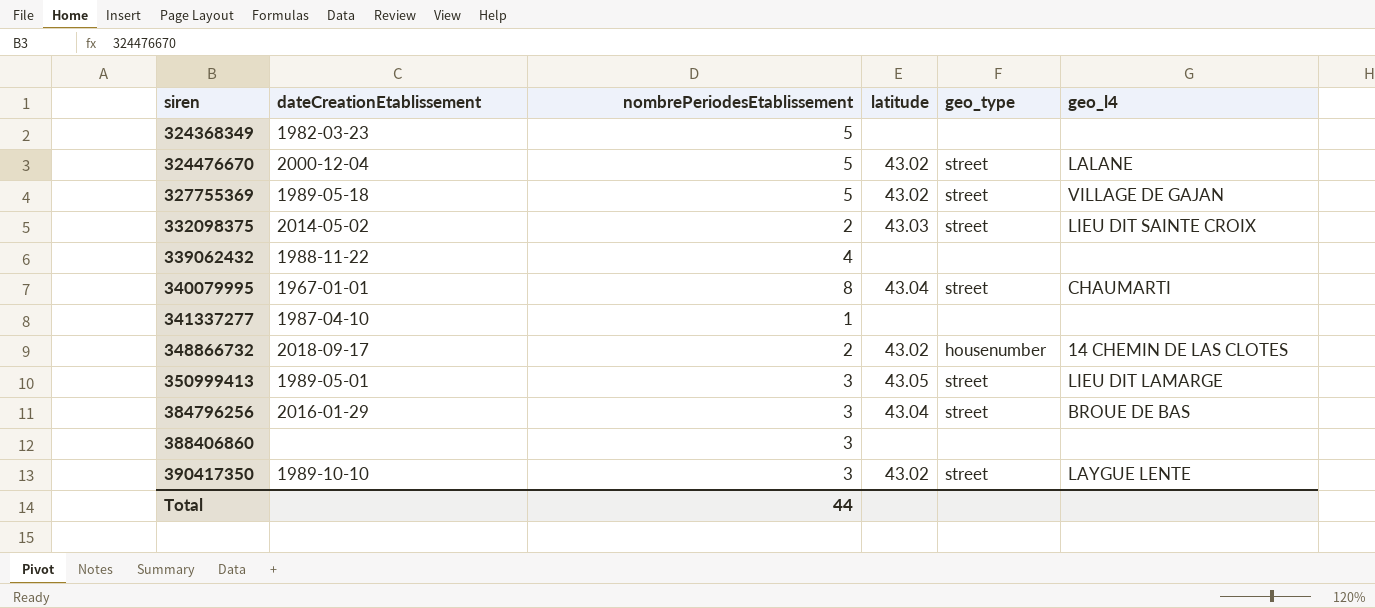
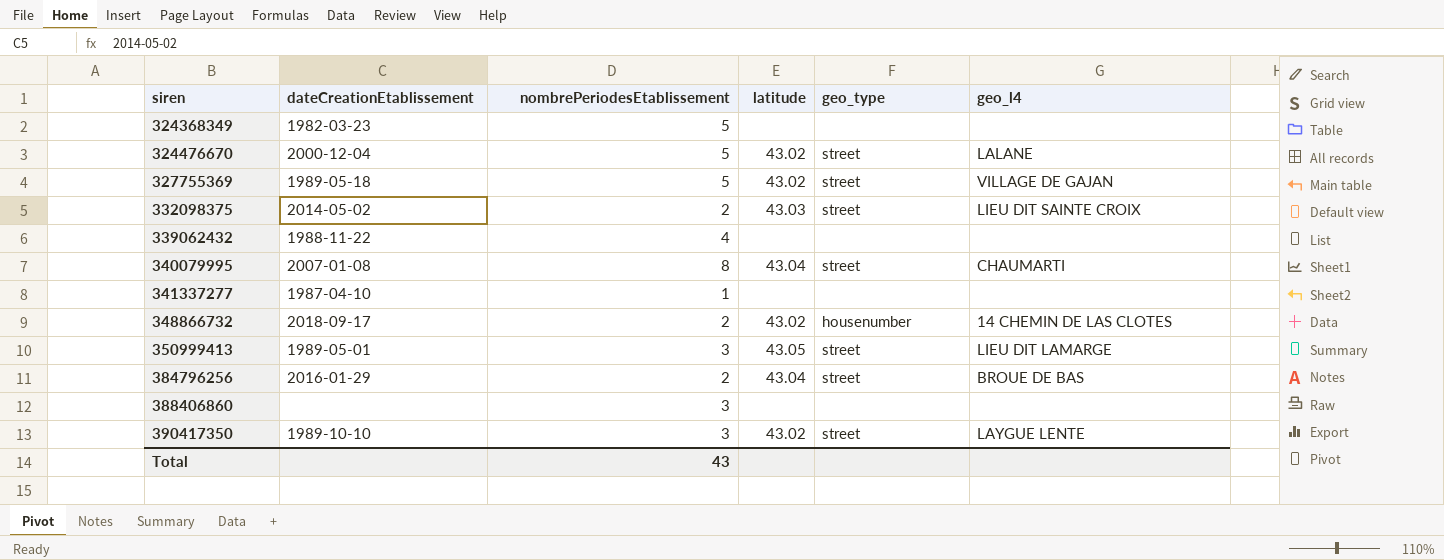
340079995 | dateCreationEtablissement: 1967-01-01 -> 2007-01-08
384796256 | nombrePeriodesEtablissement: 3 -> 2
Total | nombrePeriodesEtablissement: 44 -> 43

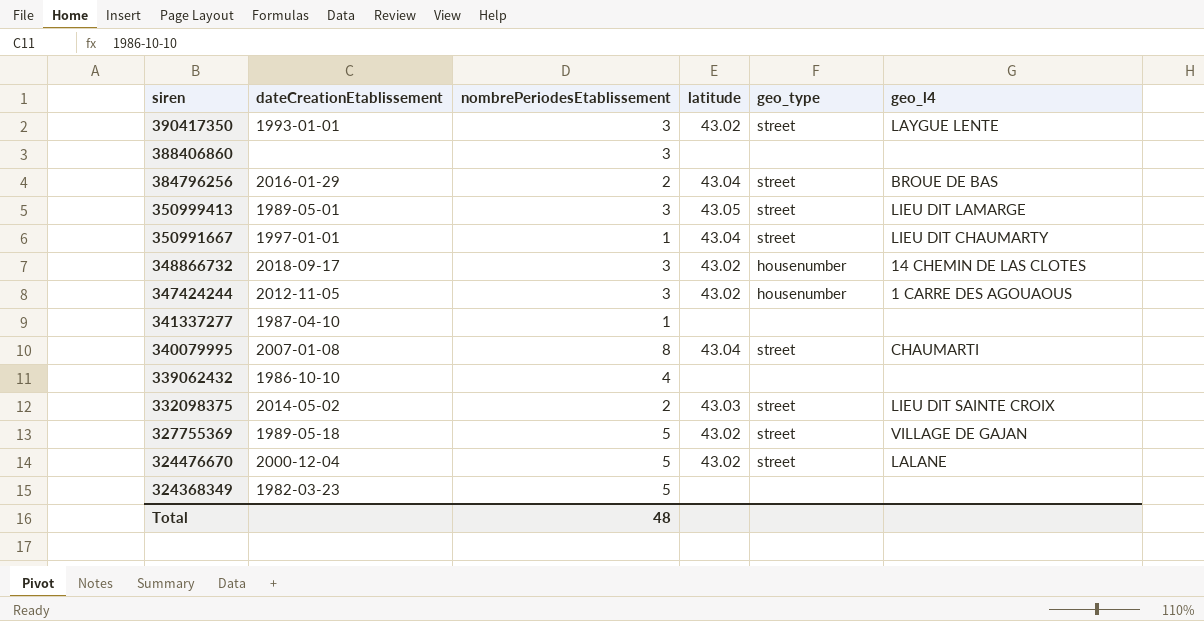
row order: siren ascending -> siren descending
390417350 | dateCreationEtablissement: 1989-10-10 -> 1993-01-01
row 350991667: none -> 1997-01-01 | 1 | 43.04 | street | LIEU DIT CHAUMARTY
348866732 | nombrePeriodesEtablissement: 2 -> 3
row 347424244: none -> 2012-11-05 | 3 | 43.02 | housenumber | 1 CARRE DES AGOUAOUS
339062432 | dateCreationEtablissement: 1988-11-22 -> 1986-10-10
Total | nombrePeriodesEtablissement: 43 -> 48

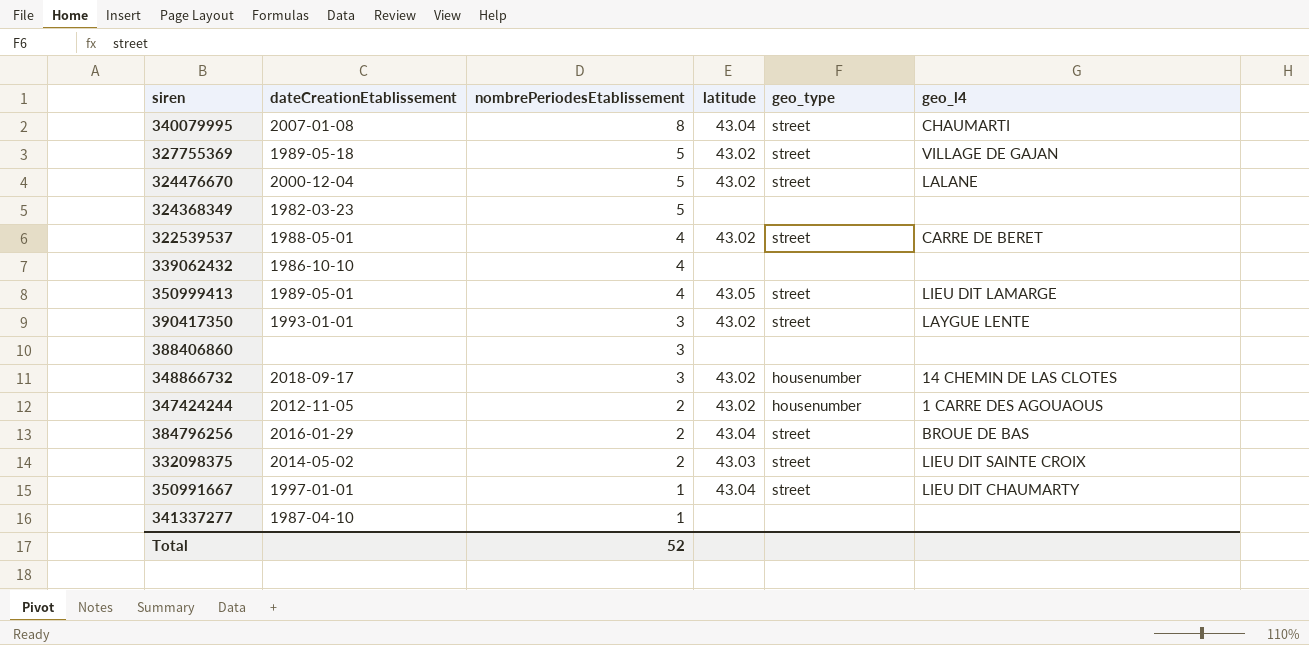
row order: siren descending -> nombrePeriodesEtablissement descending
row 322539537: none -> 1988-05-01 | 4 | 43.02 | street | CARRE DE BERET
350999413 | nombrePeriodesEtablissement: 3 -> 4
347424244 | nombrePeriodesEtablissement: 3 -> 2
Total | nombrePeriodesEtablissement: 48 -> 52

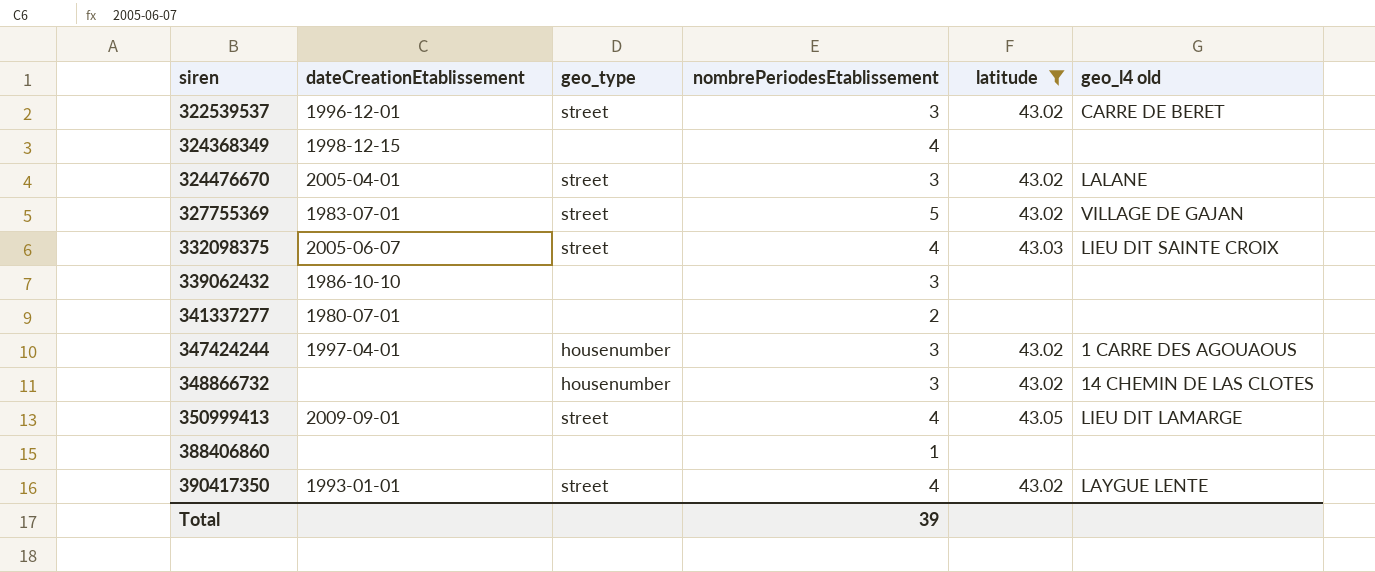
filter: none -> latitude != 43.04
row order: nombrePeriodesEtablissement descending -> siren ascending
column geo_type | position: 5 -> 3
column name: geo_l4 -> geo_l4 old
322539537 | dateCreationEtablissement: 1988-05-01 -> 1996-12-01
322539537 | nombrePeriodesEtablissement: 4 -> 3
324368349 | dateCreationEtablissement: 1982-03-23 -> 1998-12-15
324368349 | nombrePeriodesEtablissement: 5 -> 4
324476670 | dateCreationEtablissement: 2000-12-04 -> 2005-04-01
324476670 | nombrePeriodesEtablissement: 5 -> 3
327755369 | dateCreationEtablissement: 1989-05-18 -> 1983-07-01
332098375 | dateCreationEtablissement: 2014-05-02 -> 2005-06-07
332098375 | nombrePeriodesEtablissement: 2 -> 4
339062432 | nombrePeriodesEtablissement: 4 -> 3
341337277 | dateCreationEtablissement: 1987-04-10 -> 1980-07-01
341337277 | nombrePeriodesEtablissement: 1 -> 2
347424244 | dateCreationEtablissement: 2012-11-05 -> 1997-04-01
347424244 | nombrePeriodesEtablissement: 2 -> 3
348866732 | dateCreationEtablissement: 2018-09-17 -> none
350999413 | dateCreationEtablissement: 1989-05-01 -> 2009-09-01
388406860 | nombrePeriodesEtablissement: 3 -> 1
390417350 | nombrePeriodesEtablissement: 3 -> 4
Total | nombrePeriodesEtablissement: 52 -> 39

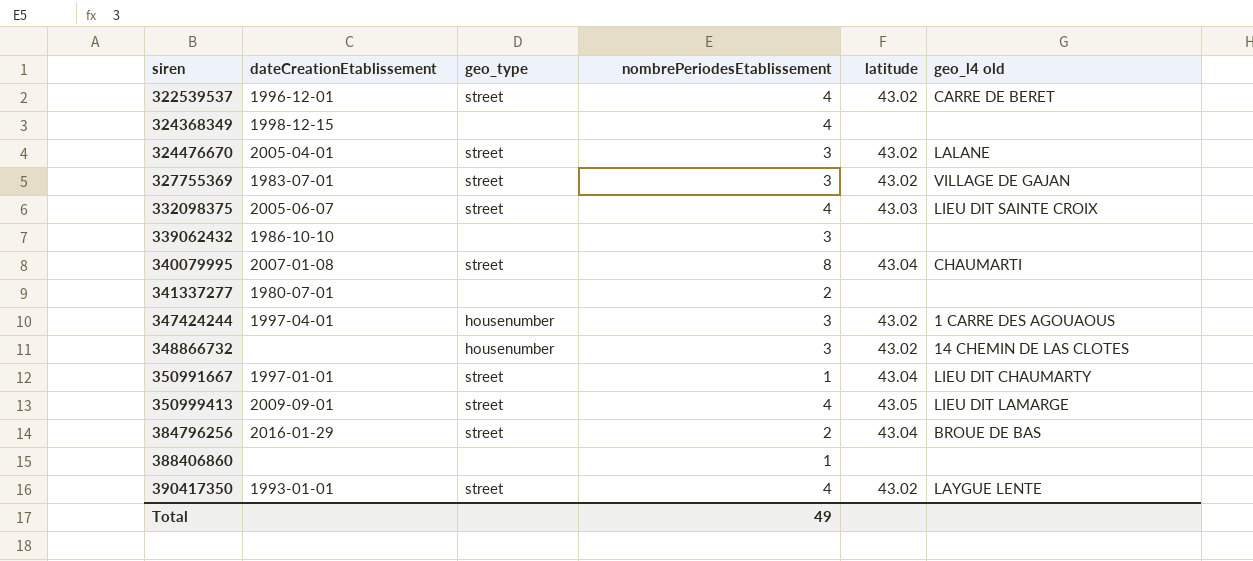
filter: latitude != 43.04 -> none
322539537 | nombrePeriodesEtablissement: 3 -> 4
327755369 | nombrePeriodesEtablissement: 5 -> 3
Total | nombrePeriodesEtablissement: 39 -> 49

